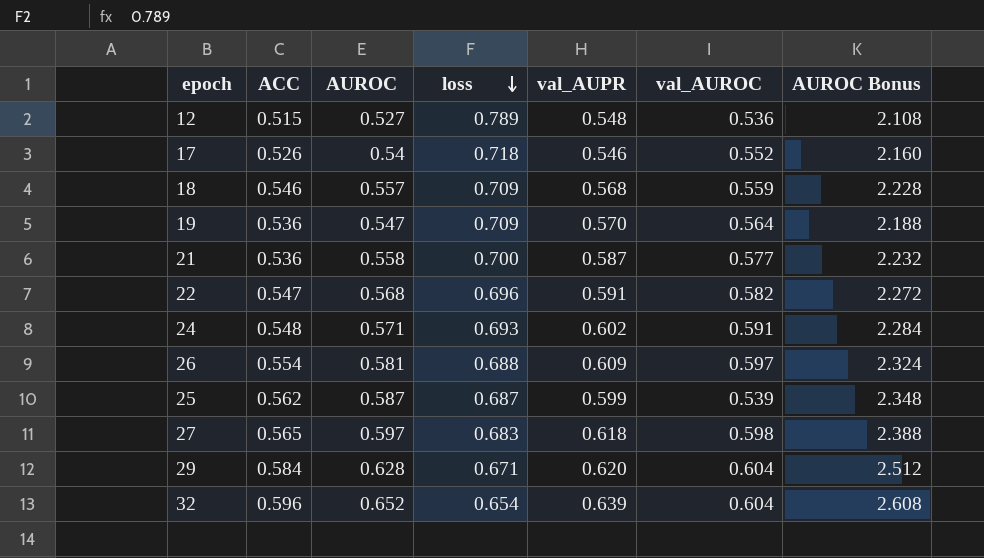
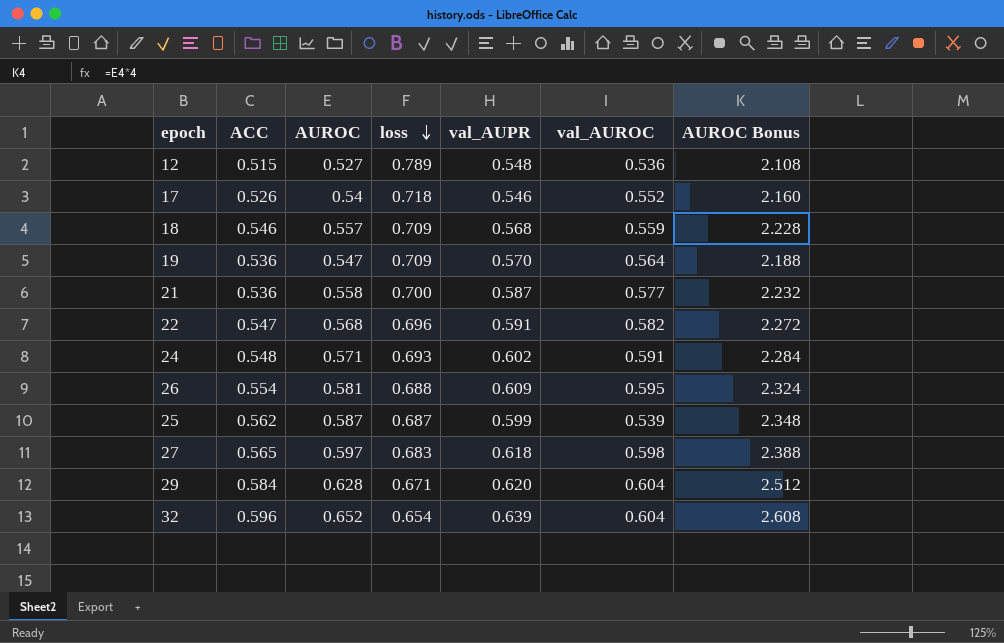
26 | val_AUROC: 0.597 -> 0.595

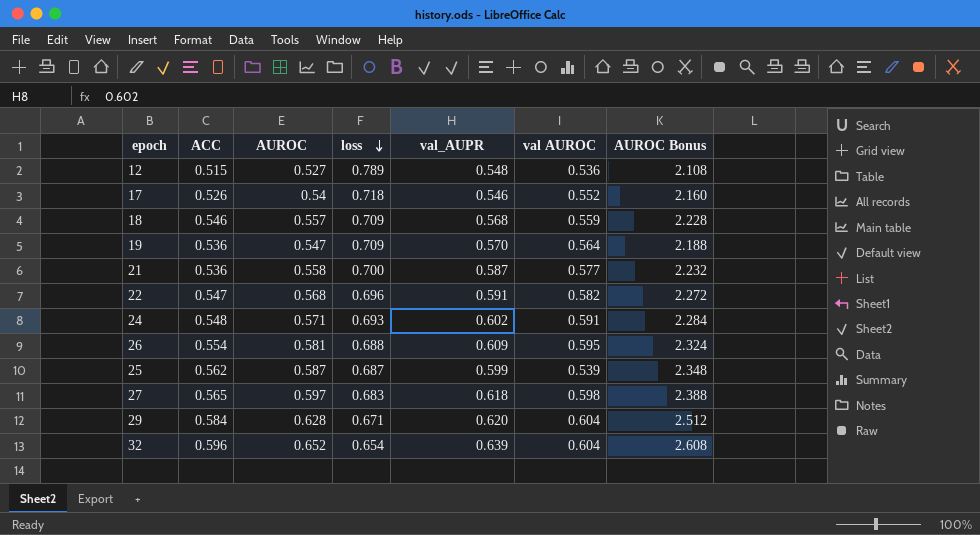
column name: val_AUROC -> val AUROC

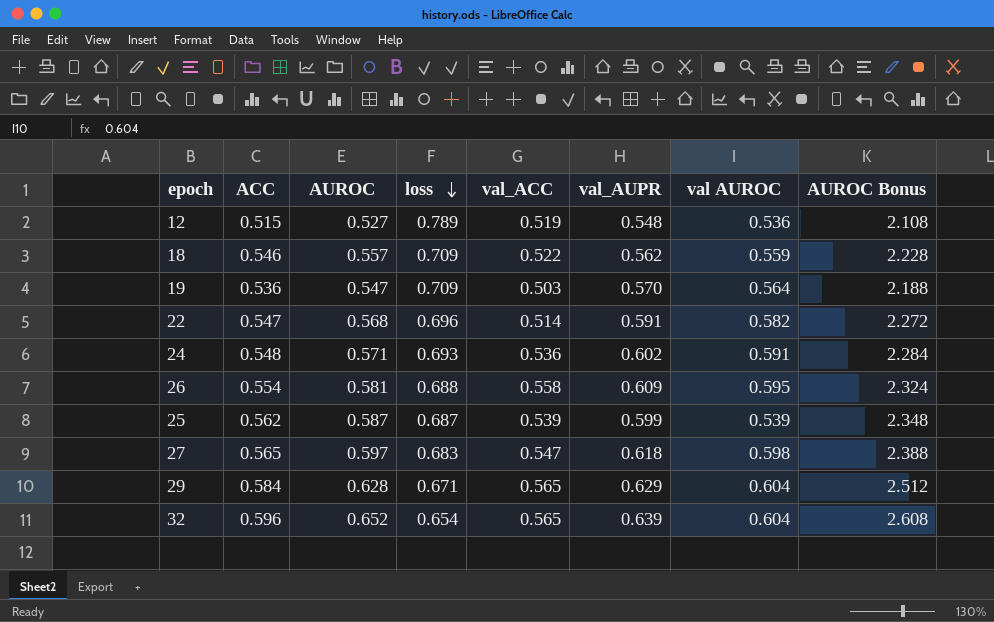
column val_ACC | position: none -> 5
row 17: 0.526 | 0.54 | 0.718 | 0.546 | 0.552 | 2.160 -> none
row 21: 0.536 | 0.558 | 0.700 | 0.587 | 0.577 | 2.232 -> none
18 | val_AUPR: 0.568 -> 0.562
29 | val_AUPR: 0.620 -> 0.629

